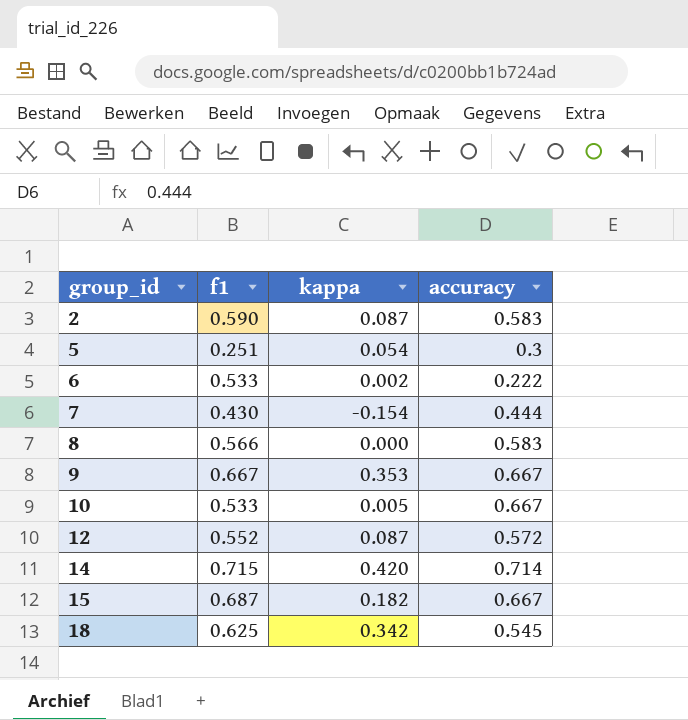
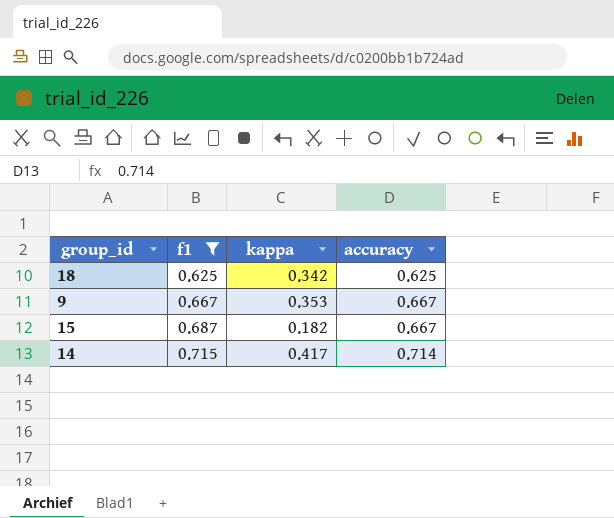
filter: none -> f1 >= 0.625
row order: group_id ascending -> f1 ascending
18 | accuracy: 0.545 -> 0.625
14 | kappa: 0.420 -> 0.417

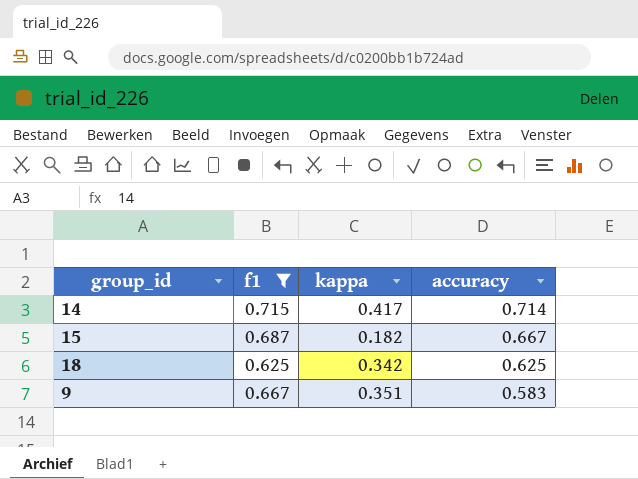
row order: f1 ascending -> accuracy descending
9 | kappa: 0.353 -> 0.351
9 | accuracy: 0.667 -> 0.583

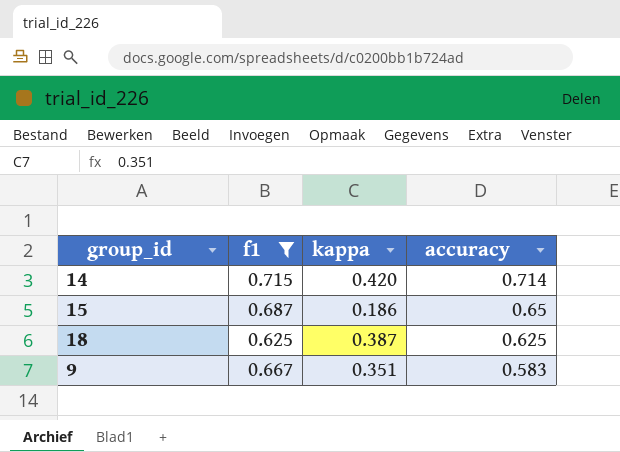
14 | kappa: 0.417 -> 0.420
15 | kappa: 0.182 -> 0.186
15 | accuracy: 0.667 -> 0.65
18 | kappa: 0.342 -> 0.387

